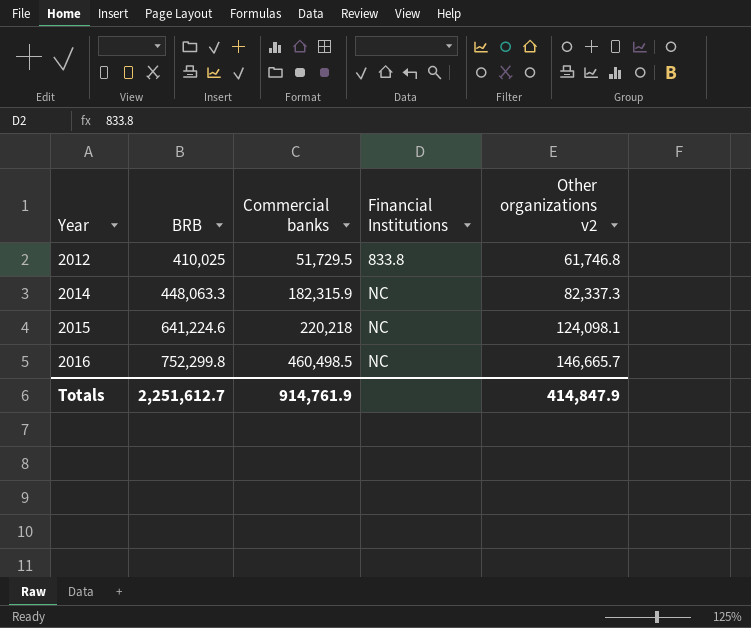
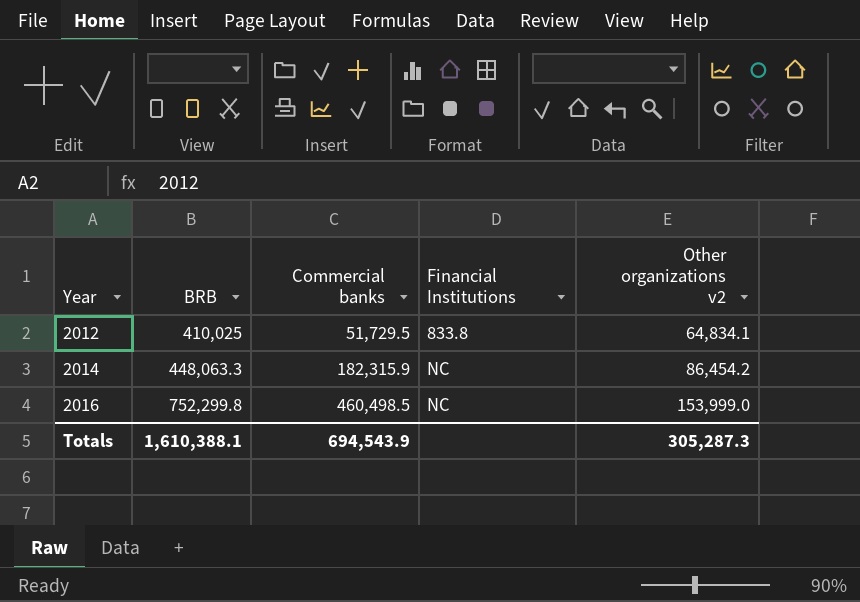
row 2015: 641,224.6 | 220,218 | NC | 124,098.1 -> none
2012 | Other organizations v2: 61,746.8 -> 64,834.1
2014 | Other organizations v2: 82,337.3 -> 86,454.2
2016 | Other organizations v2: 146,665.7 -> 153,999.0
Totals | BRB: 2,251,612.7 -> 1,610,388.1
Totals | Commercial banks: 914,761.9 -> 694,543.9
Totals | Other organizations v2: 414,847.9 -> 305,287.3

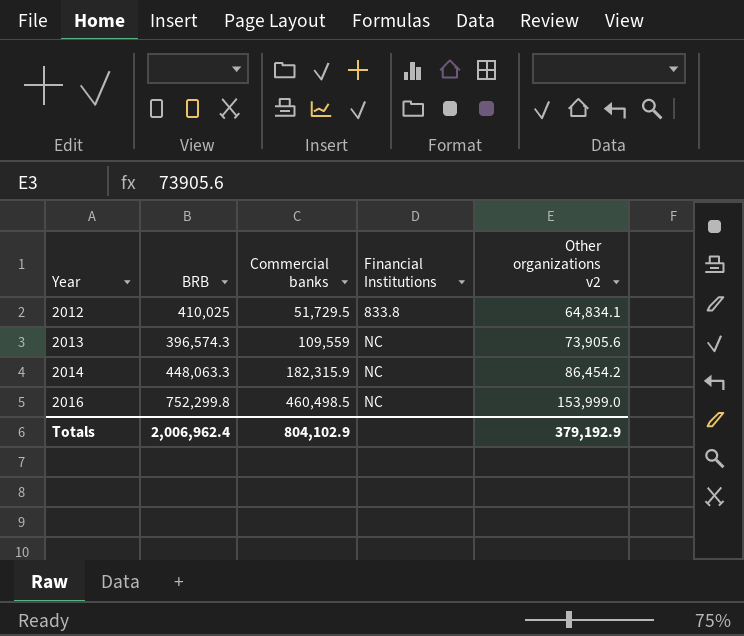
row 2013: none -> 396,574.3 | 109,559 | NC | 73,905.6
Totals | BRB: 1,610,388.1 -> 2,006,962.4
Totals | Commercial banks: 694,543.9 -> 804,102.9
Totals | Other organizations v2: 305,287.3 -> 379,192.9

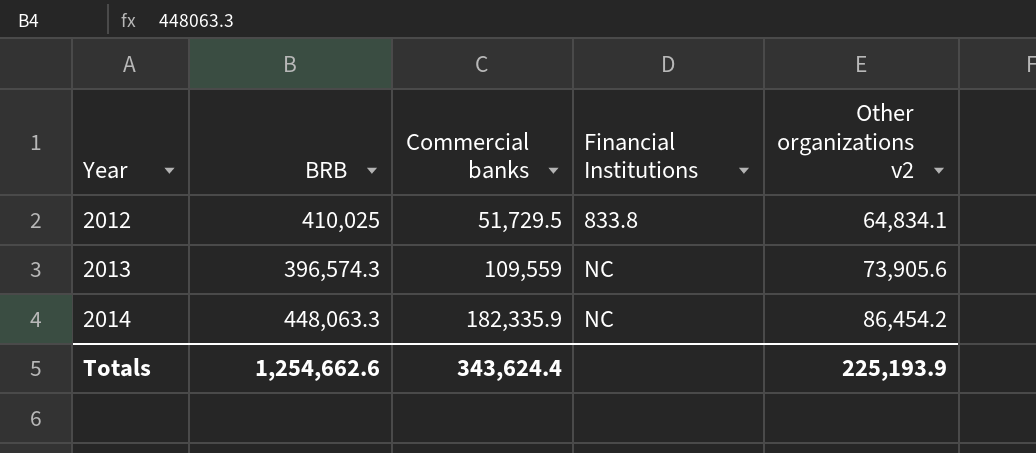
row 2016: 752,299.8 | 460,498.5 | NC | 153,999.0 -> none
2014 | Commercial banks: 182,315.9 -> 182,335.9
Totals | BRB: 2,006,962.4 -> 1,254,662.6
Totals | Commercial banks: 804,102.9 -> 343,624.4
Totals | Other organizations v2: 379,192.9 -> 225,193.9

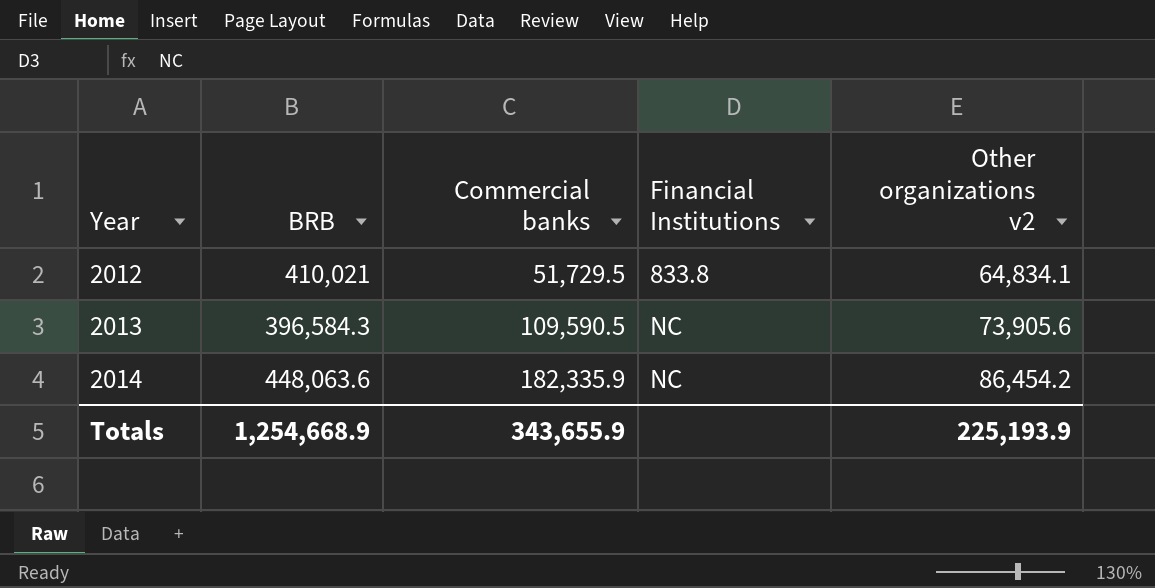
2012 | BRB: 410,025 -> 410,021
2013 | BRB: 396,574.3 -> 396,584.3
2013 | Commercial banks: 109,559 -> 109,590.5
2014 | BRB: 448,063.3 -> 448,063.6
Totals | BRB: 1,254,662.6 -> 1,254,668.9
Totals | Commercial banks: 343,624.4 -> 343,655.9

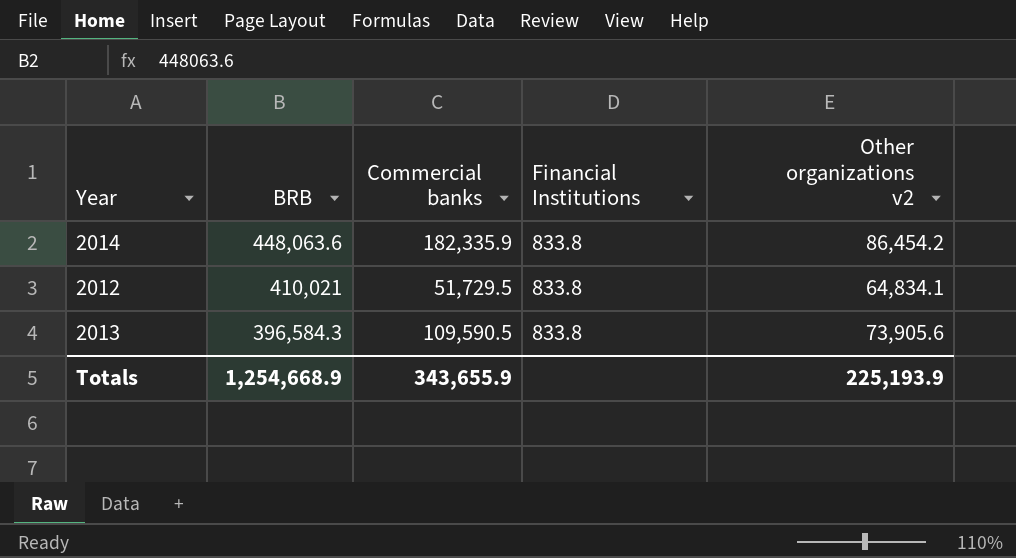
row order: Year ascending -> BRB descending
2014 | Financial Institutions: NC -> 833.8
2013 | Financial Institutions: NC -> 833.8

